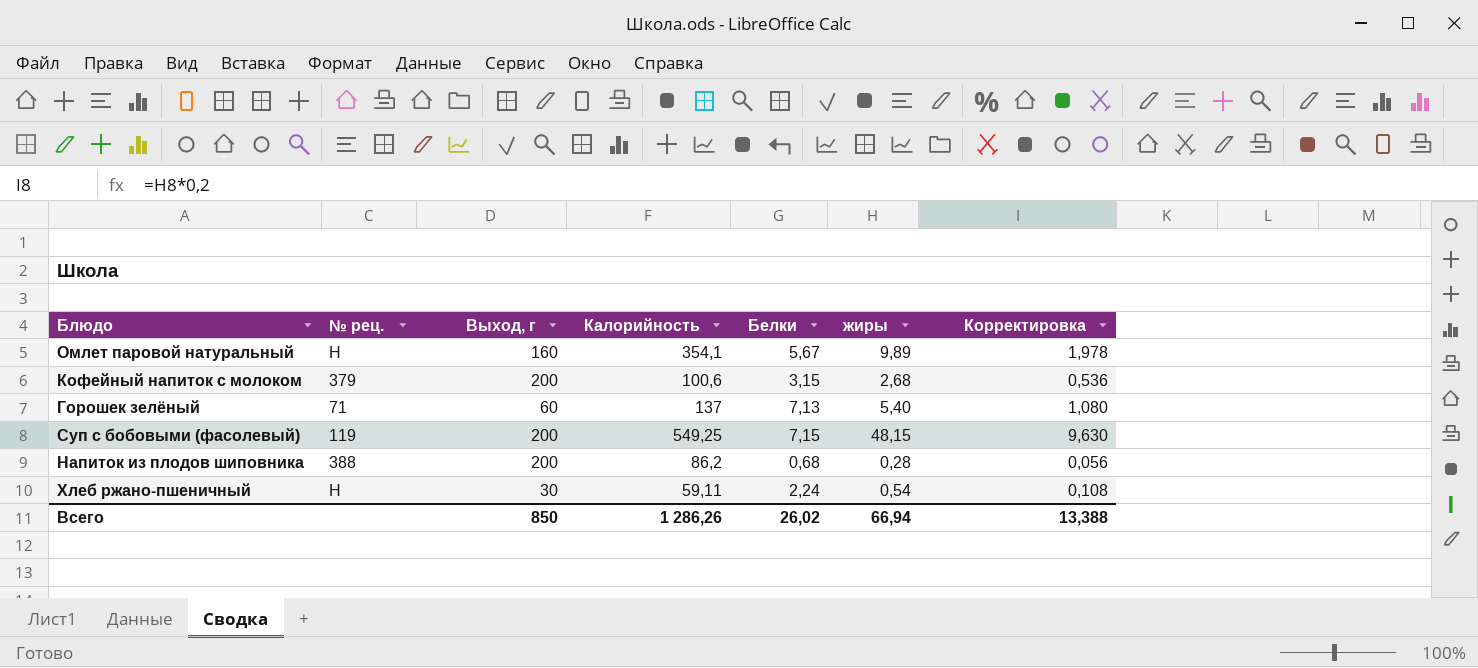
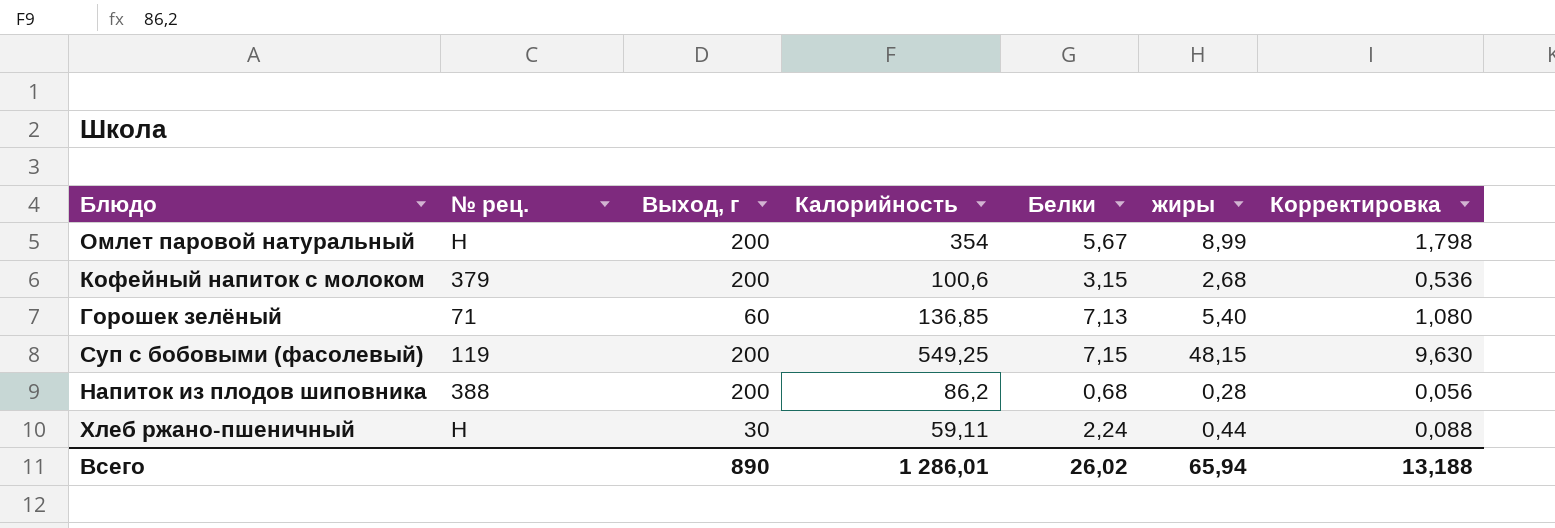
Омлет паровой натуральный | Выход, г: 160 -> 200
Омлет паровой натуральный | Калорийность: 354,1 -> 354
Омлет паровой натуральный | жиры: 9,89 -> 8,99
Омлет паровой натуральный | Корректировка: 1,978 -> 1,798
Горошек зелёный | Калорийность: 137 -> 136,85
Хлеб ржано-пшеничный | жиры: 0,54 -> 0,44
Хлеб ржано-пшеничный | Корректировка: 0,108 -> 0,088
Всего | Выход, г: 850 -> 890
Всего | Калорийность: 1 286,26 -> 1 286,01
Всего | жиры: 66,94 -> 65,94
Всего | Корректировка: 13,388 -> 13,188

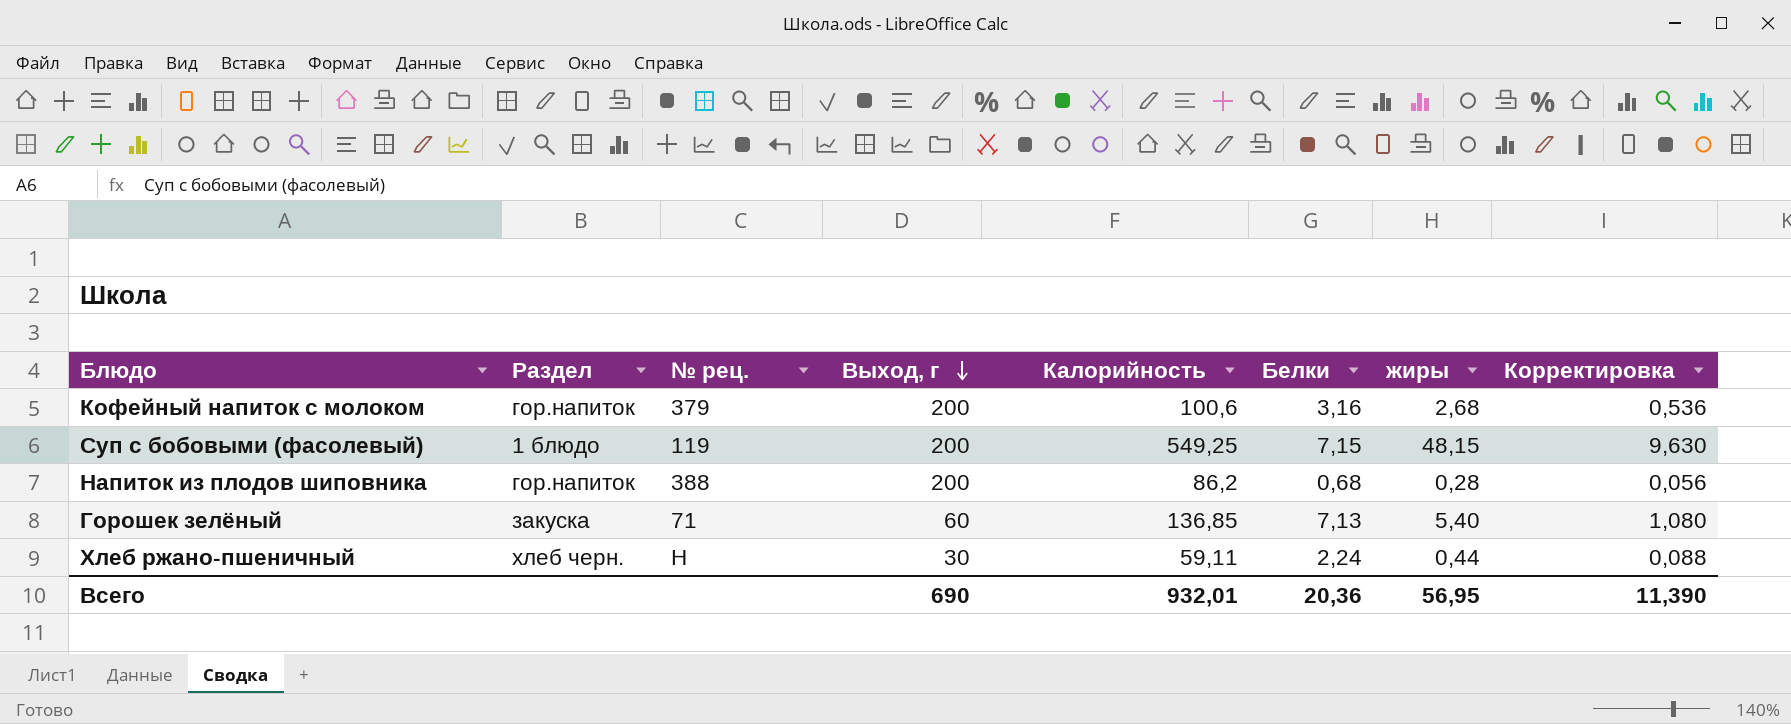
row order: none -> Выход, г descending
column Раздел | position: none -> 2
row Омлет паровой натуральный: Н | 200 | 354 | 5,67 | 8,99 | 1,798 -> none
Кофейный напиток с молоком | Белки: 3,15 -> 3,16
Всего | Выход, г: 890 -> 690
Всего | Калорийность: 1 286,01 -> 932,01
Всего | Белки: 26,02 -> 20,36
Всего | жиры: 65,94 -> 56,95
Всего | Корректировка: 13,188 -> 11,390

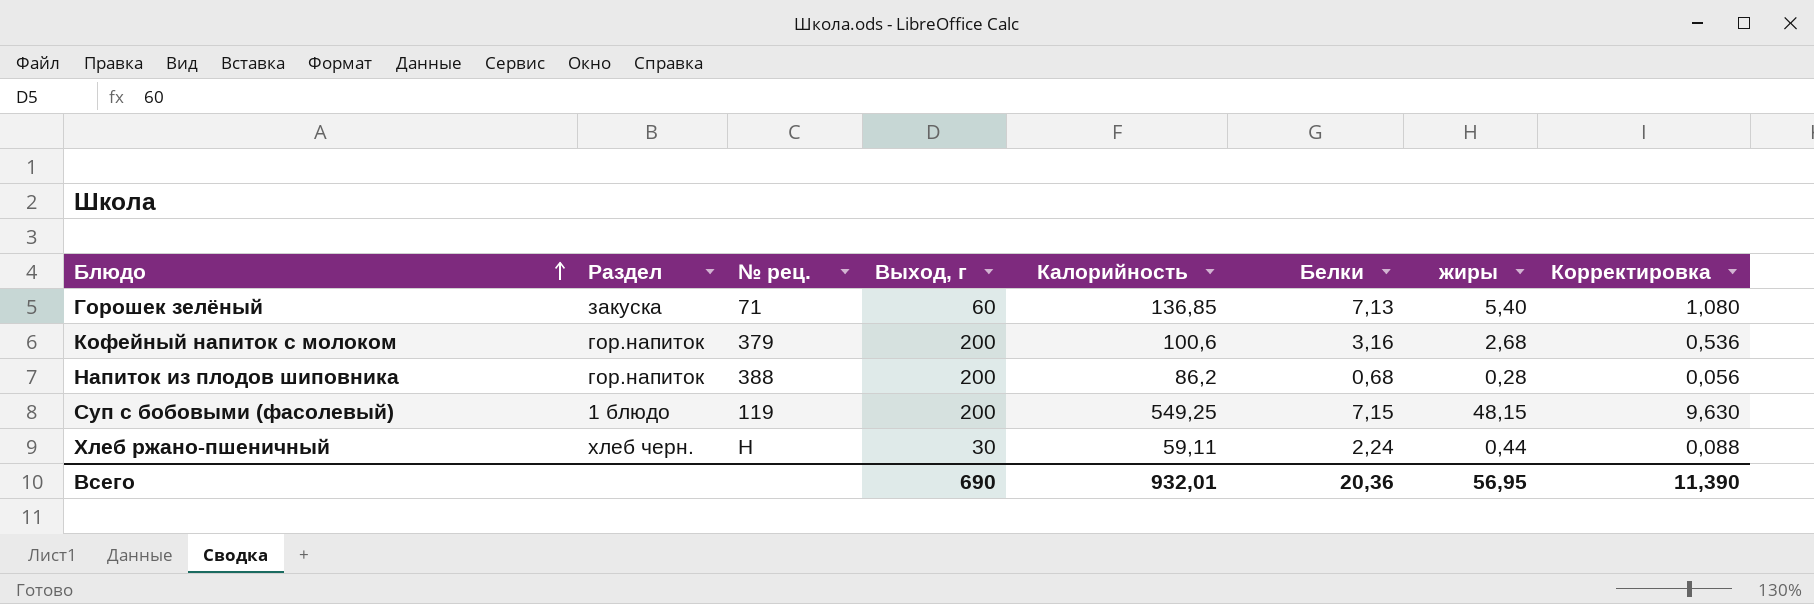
row order: Выход, г descending -> Блюдо ascending

